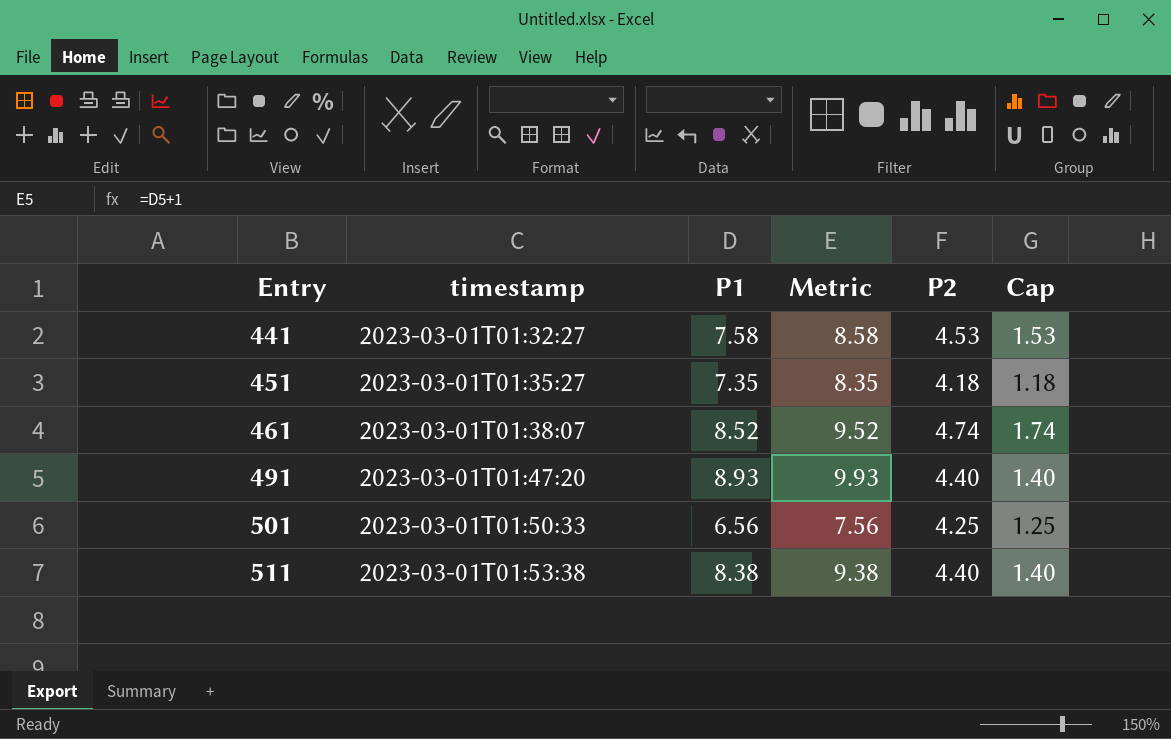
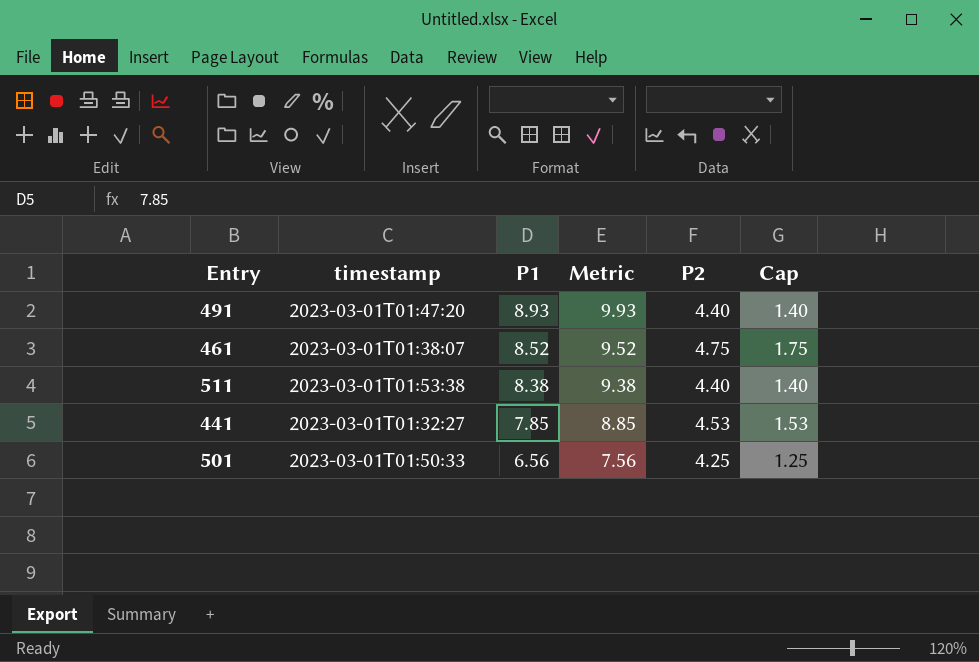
row order: Entry ascending -> P1 descending
row 451: 2023-03-01T01:35:27 | 7.35 | 8.35 | 4.18 | 1.18 -> none
461 | P2: 4.74 -> 4.75
461 | Cap: 1.74 -> 1.75
441 | P1: 7.58 -> 7.85
441 | Metric: 8.58 -> 8.85

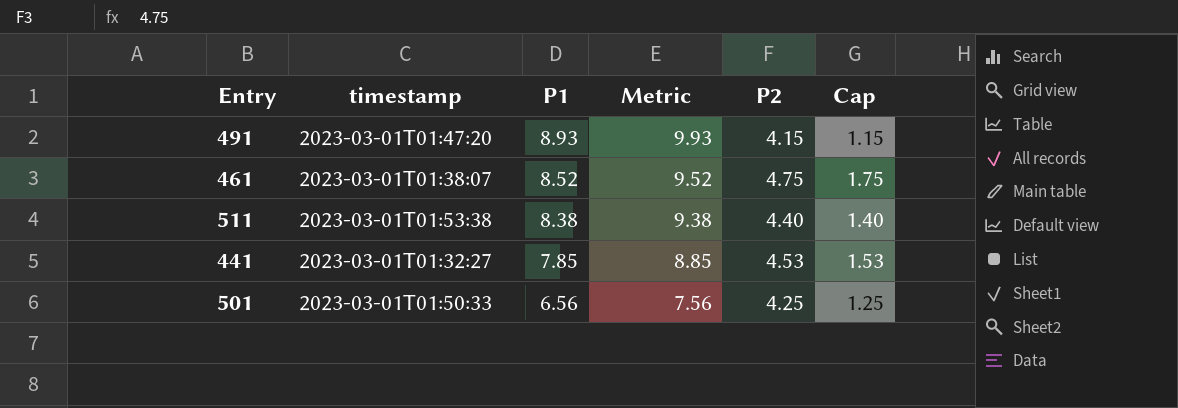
491 | P2: 4.40 -> 4.15
491 | Cap: 1.40 -> 1.15

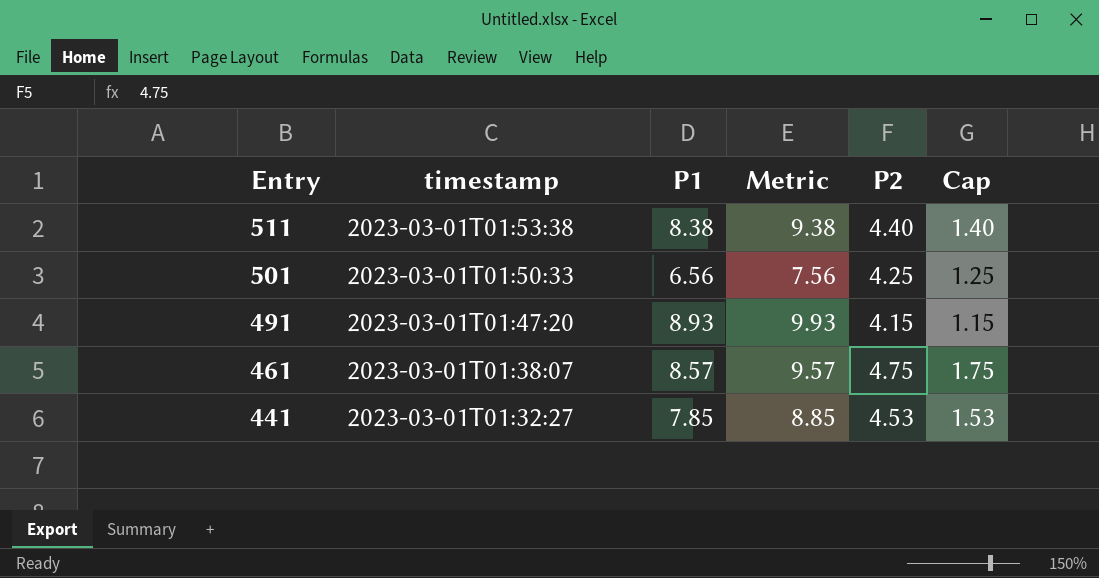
row order: P1 descending -> Entry descending
461 | P1: 8.52 -> 8.57
461 | Metric: 9.52 -> 9.57

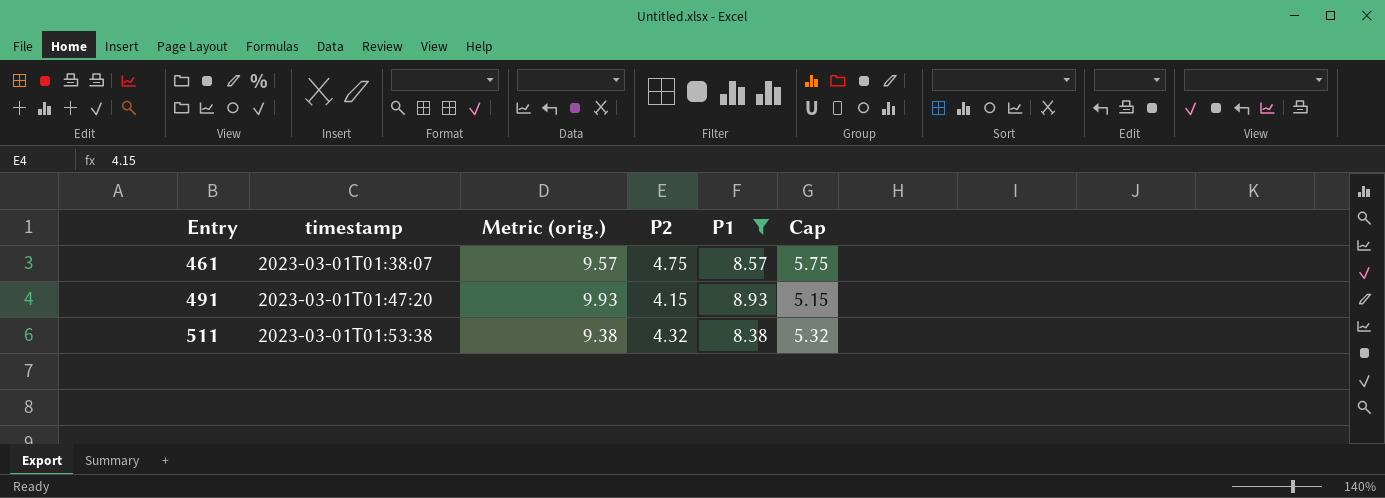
filter: none -> P1 >= 8.38
row order: Entry descending -> Entry ascending
column name: Metric -> Metric (orig.)
column P1 | position: 3 -> 5
column Cap | formula: [P2] - 3 -> [P2] + 1
511 | P2: 4.40 -> 4.32

